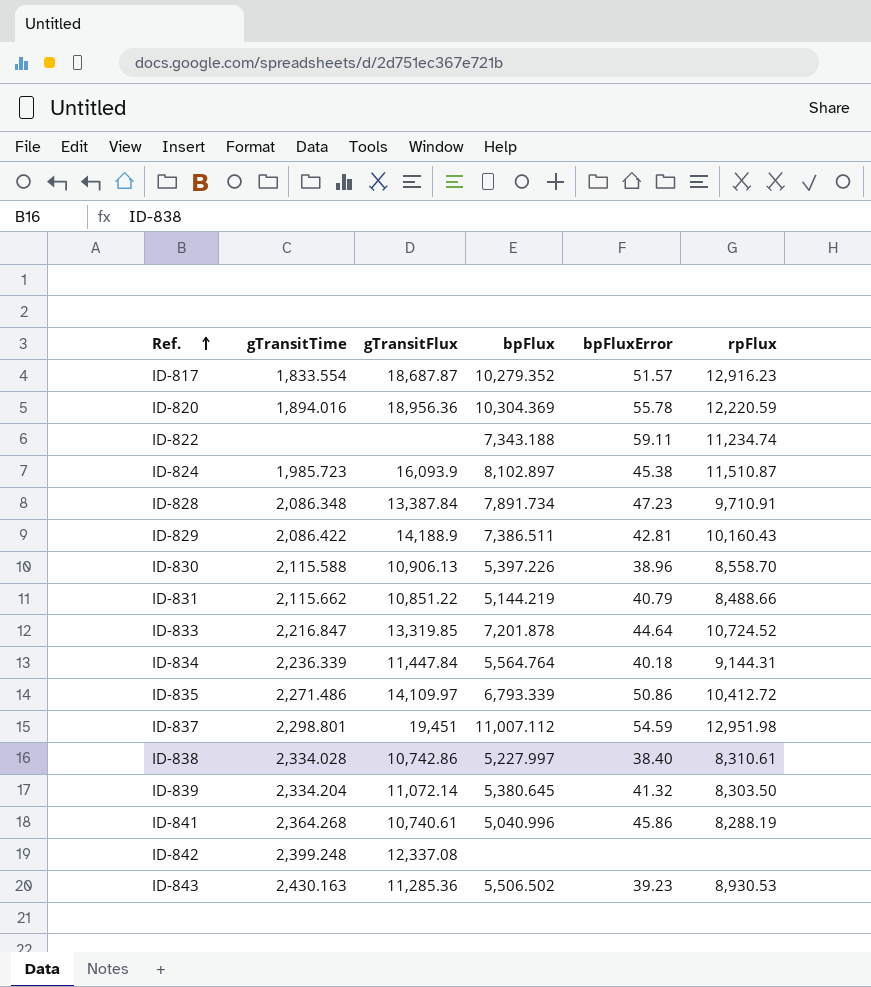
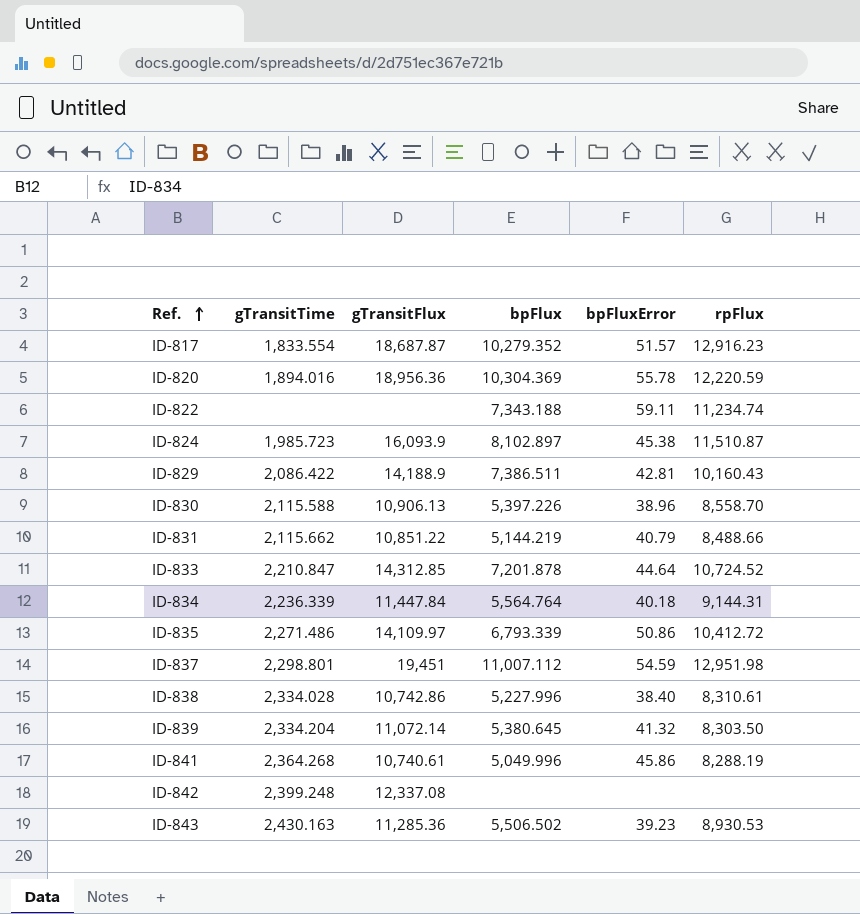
row ID-828: 2,086.348 | 13,387.84 | 7,891.734 | 47.23 | 9,710.91 -> none
ID-833 | gTransitTime: 2,216.847 -> 2,210.847
ID-833 | gTransitFlux: 13,319.85 -> 14,312.85
ID-838 | bpFlux: 5,227.997 -> 5,227.996
ID-841 | bpFlux: 5,040.996 -> 5,049.996

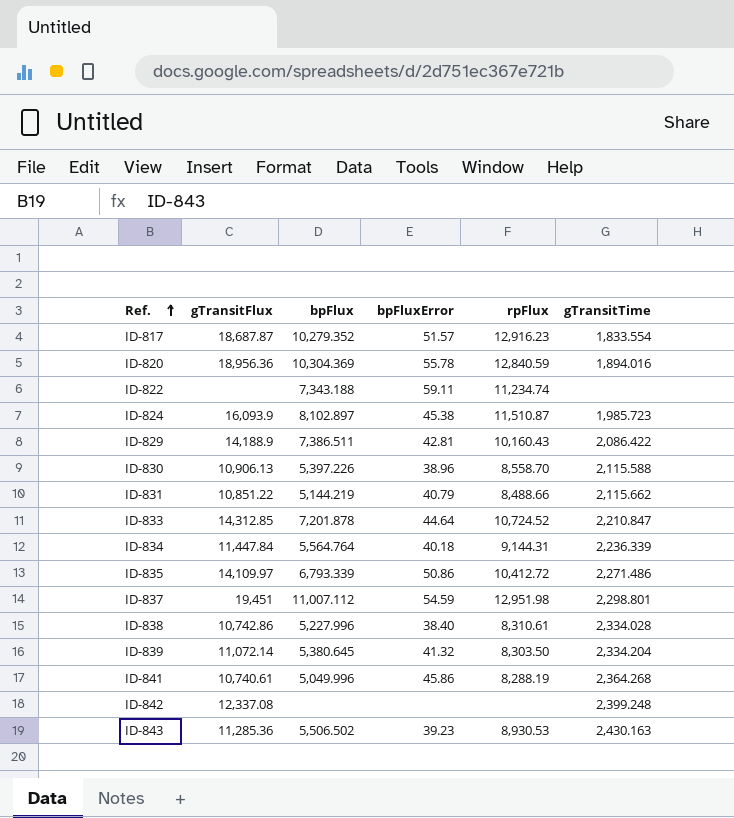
column gTransitTime | position: 2 -> 6
ID-820 | rpFlux: 12,220.59 -> 12,840.59

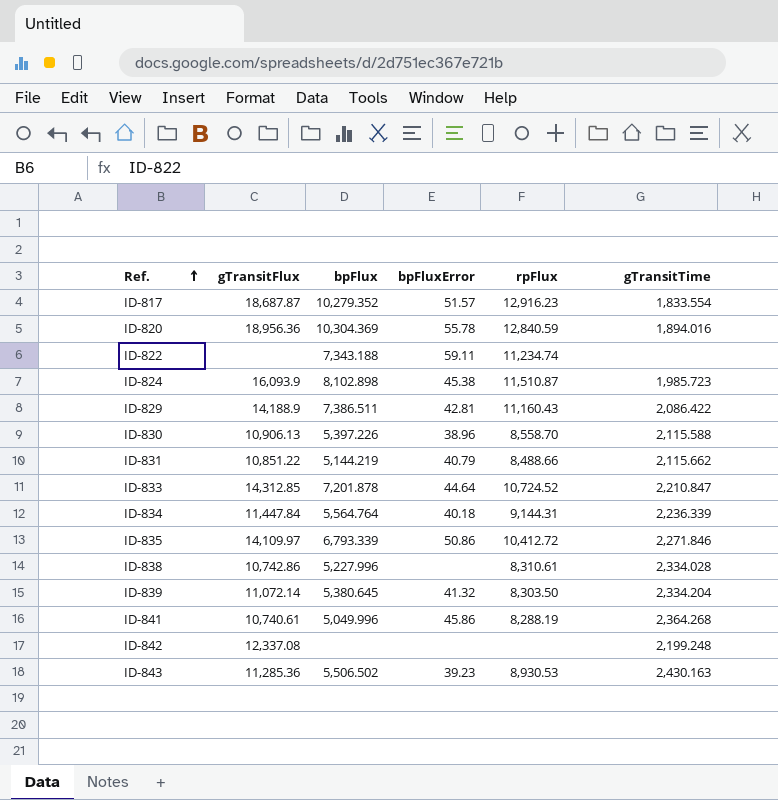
row ID-837: 19,451 | 11,007.112 | 54.59 | 12,951.98 | 2,298.801 -> none
ID-824 | bpFlux: 8,102.897 -> 8,102.898
ID-829 | rpFlux: 10,160.43 -> 11,160.43
ID-835 | gTransitTime: 2,271.486 -> 2,271.846
ID-838 | bpFluxError: 38.40 -> none
ID-842 | gTransitTime: 2,399.248 -> 2,199.248

